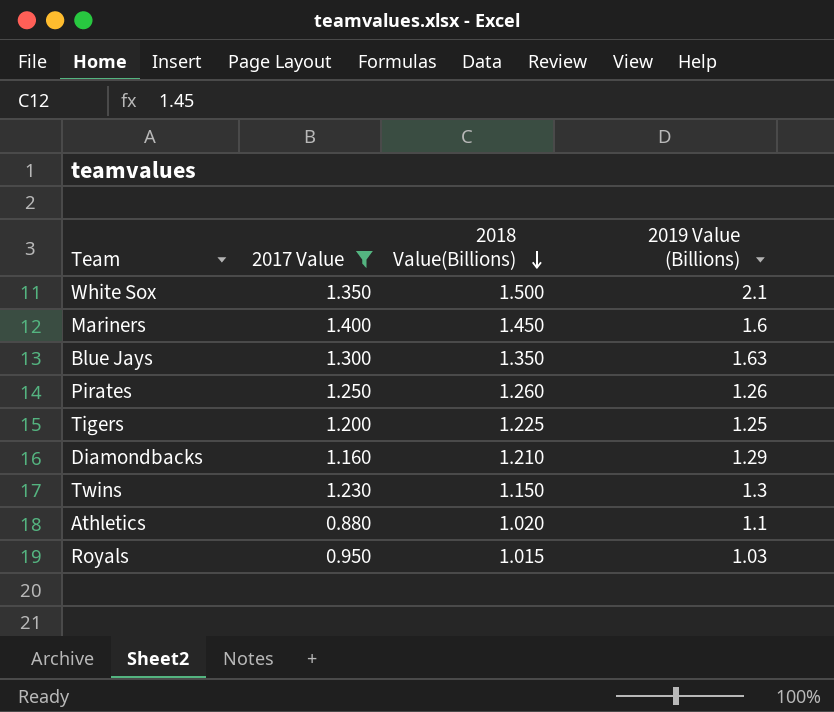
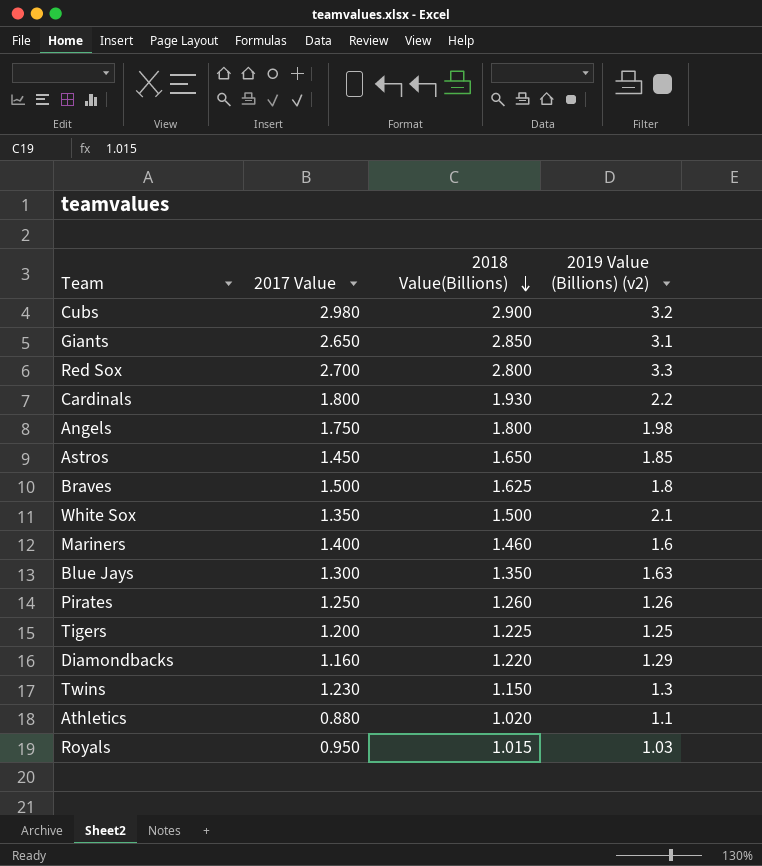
filter: 2017 Value <= 1.400 -> none
column name: 2019 Value (Billions) -> 2019 Value (Billions) (v2)
Mariners | 2018 Value(Billions): 1.450 -> 1.460
Diamondbacks | 2018 Value(Billions): 1.210 -> 1.220

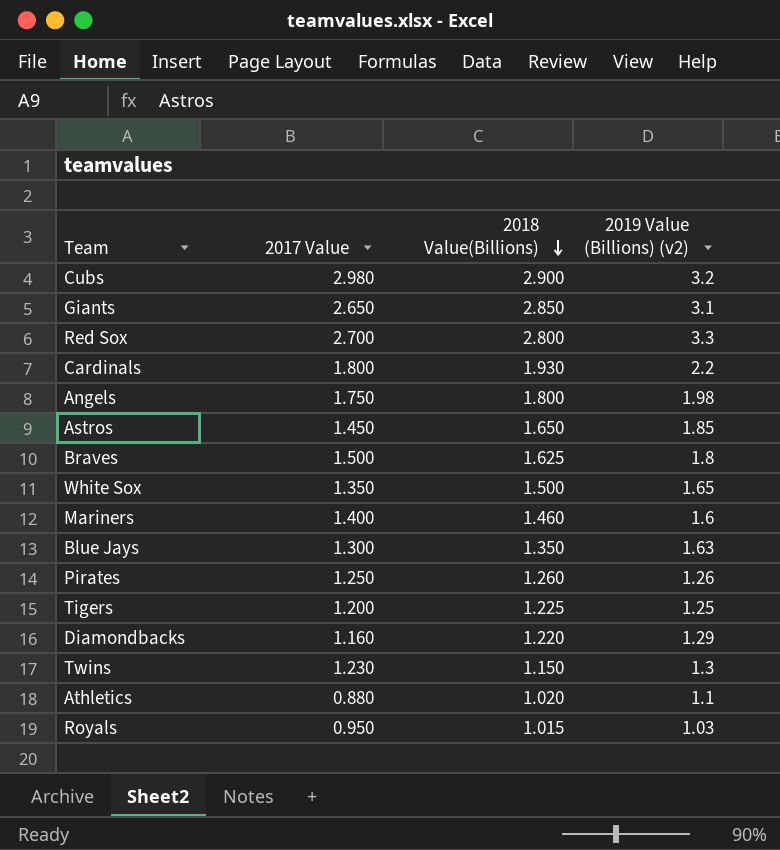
White Sox | 2019 Value (Billions) (v2): 2.1 -> 1.65

